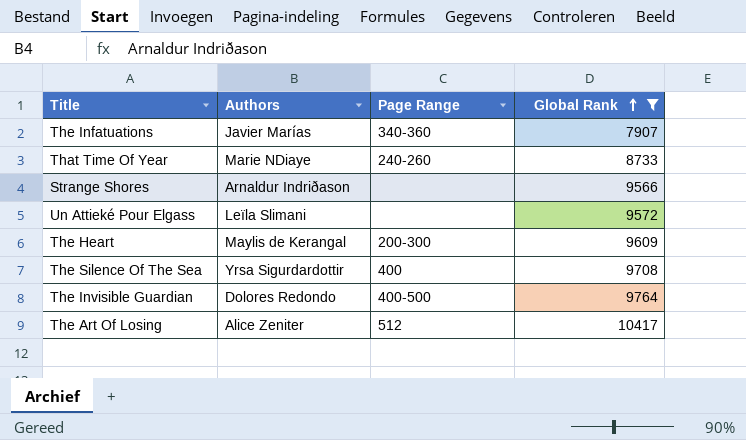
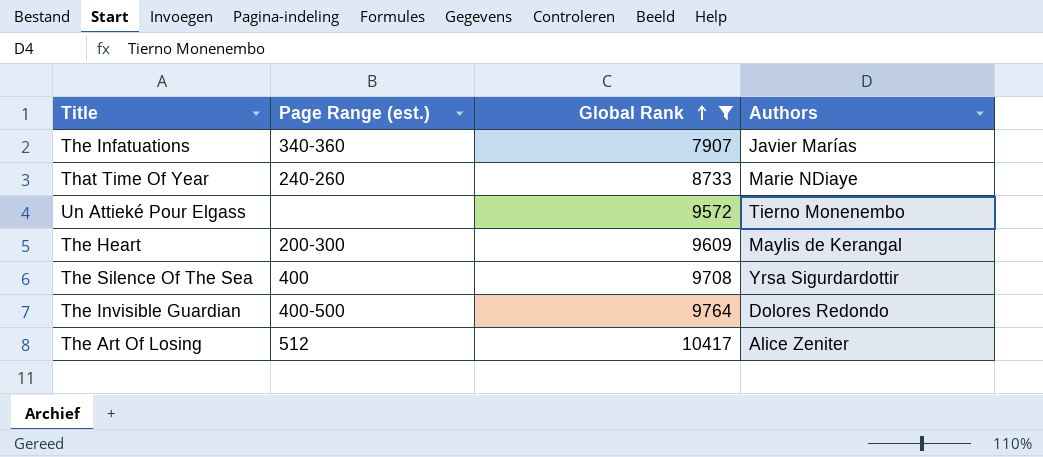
column name: Page Range -> Page Range (est.)
column Authors | position: 2 -> 4
row Strange Shores: Arnaldur Indriðason | none | 9566 -> none
Un Attieké Pour Elgass | Authors: Leïla Slimani -> Tierno Monenembo

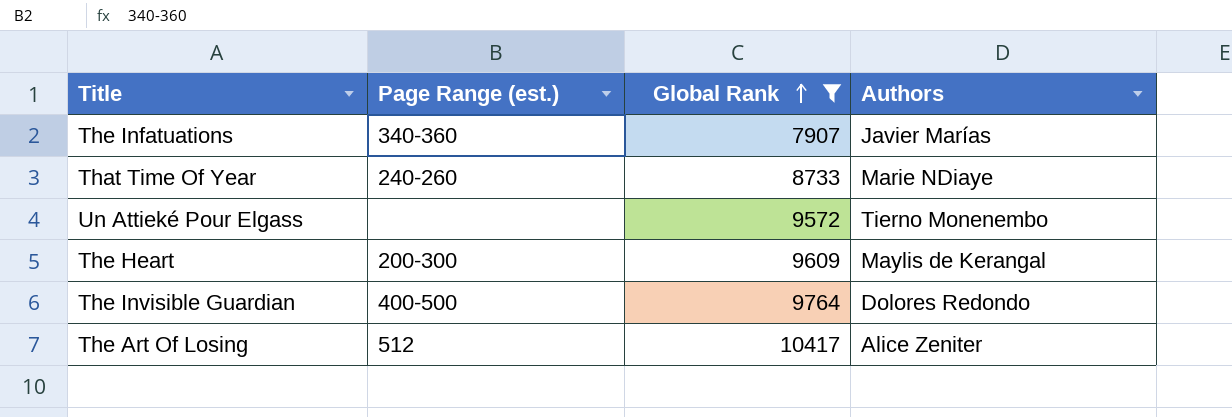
row The Silence Of The Sea: 400 | 9708 | Yrsa Sigurdardottir -> none

